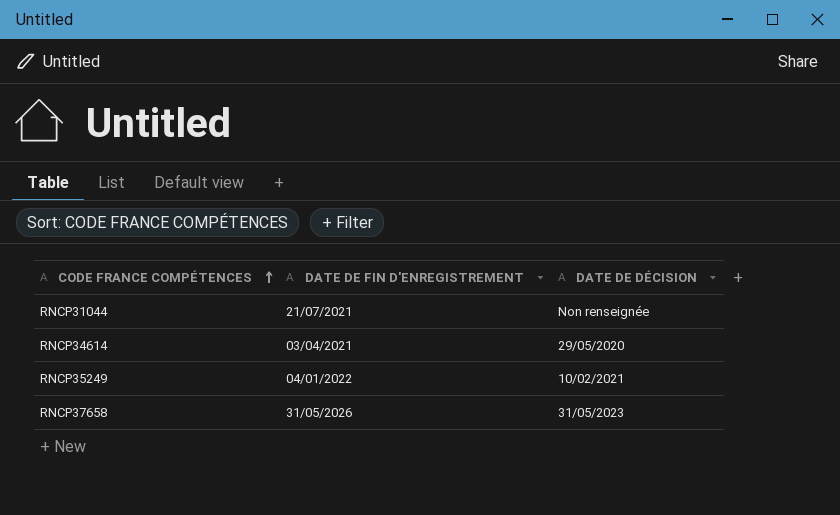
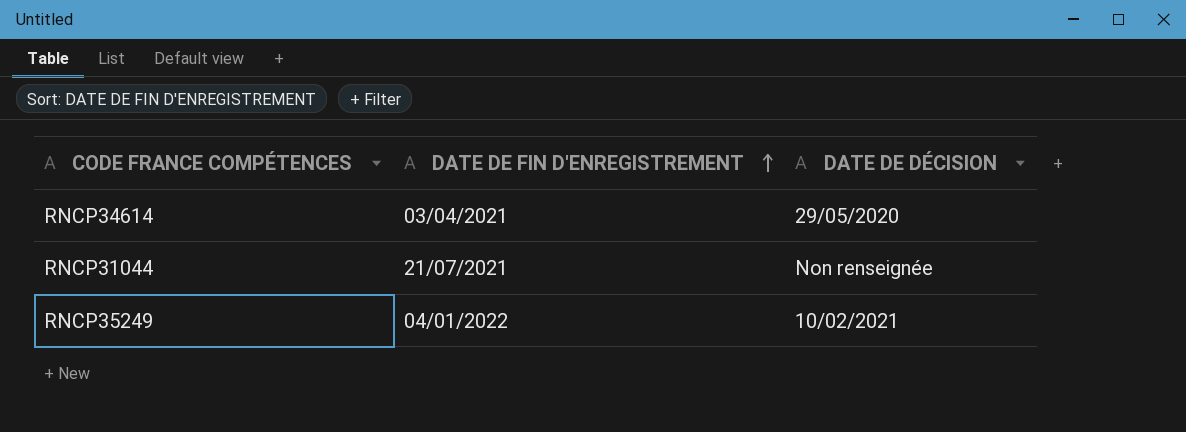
row order: CODE FRANCE COMPÉTENCES ascending -> DATE DE FIN D'ENREGISTREMENT ascending
row RNCP37658: 31/05/2026 | 31/05/2023 -> none

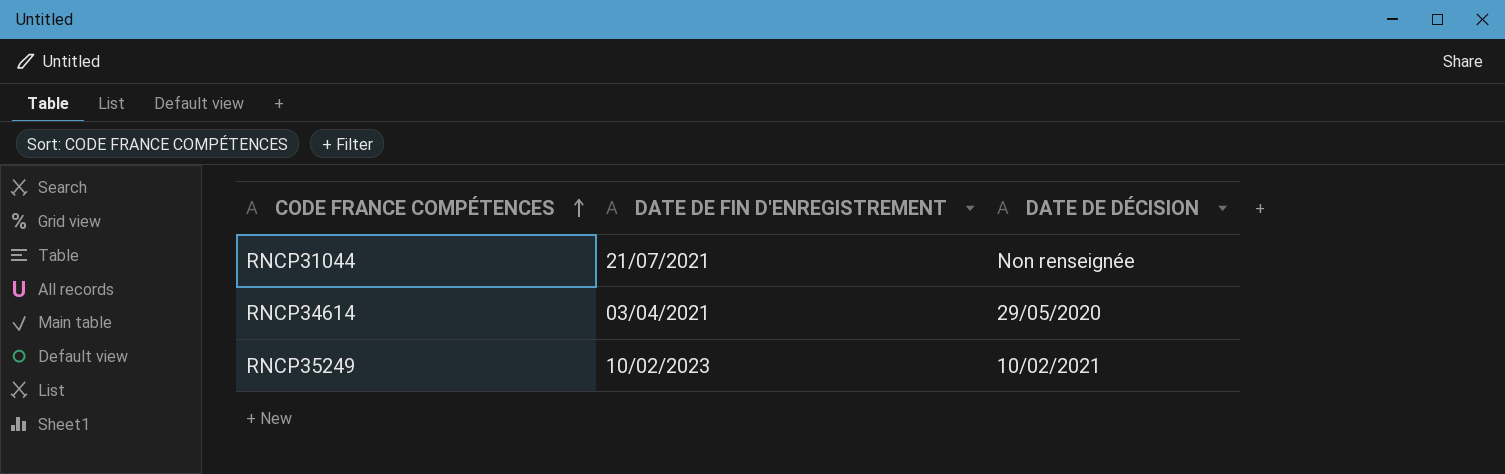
row order: DATE DE FIN D'ENREGISTREMENT ascending -> CODE FRANCE COMPÉTENCES ascending
RNCP35249 | DATE DE FIN D'ENREGISTREMENT: 04/01/2022 -> 10/02/2023

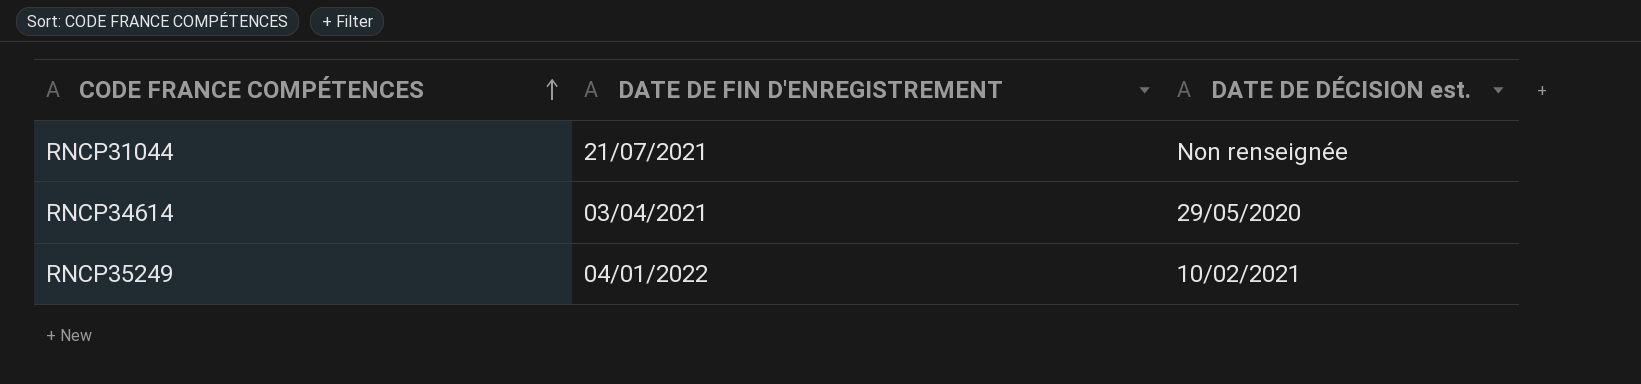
column name: DATE DE DÉCISION -> DATE DE DÉCISION est.
RNCP35249 | DATE DE FIN D'ENREGISTREMENT: 10/02/2023 -> 04/01/2022

